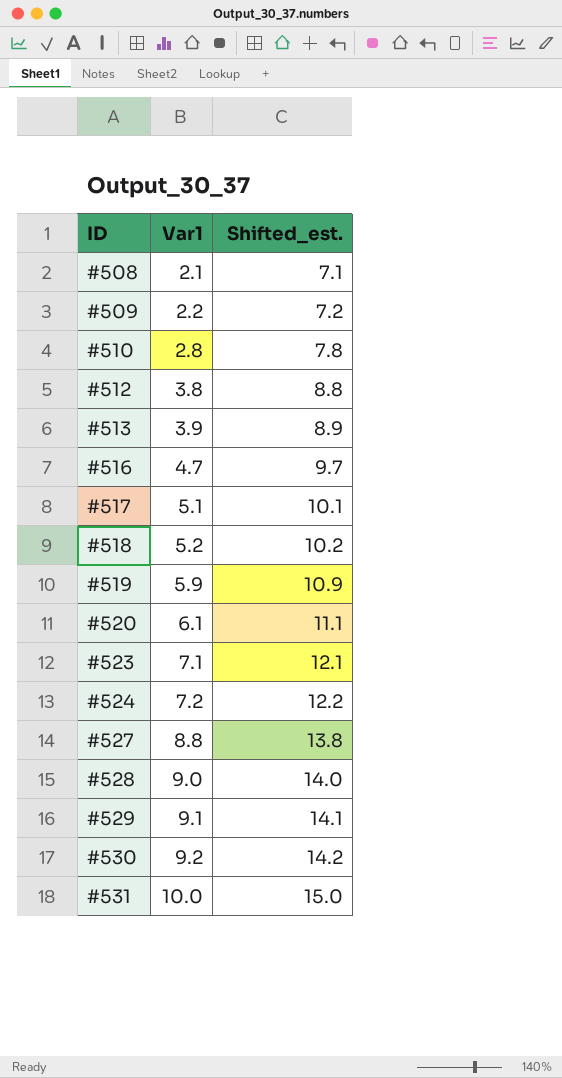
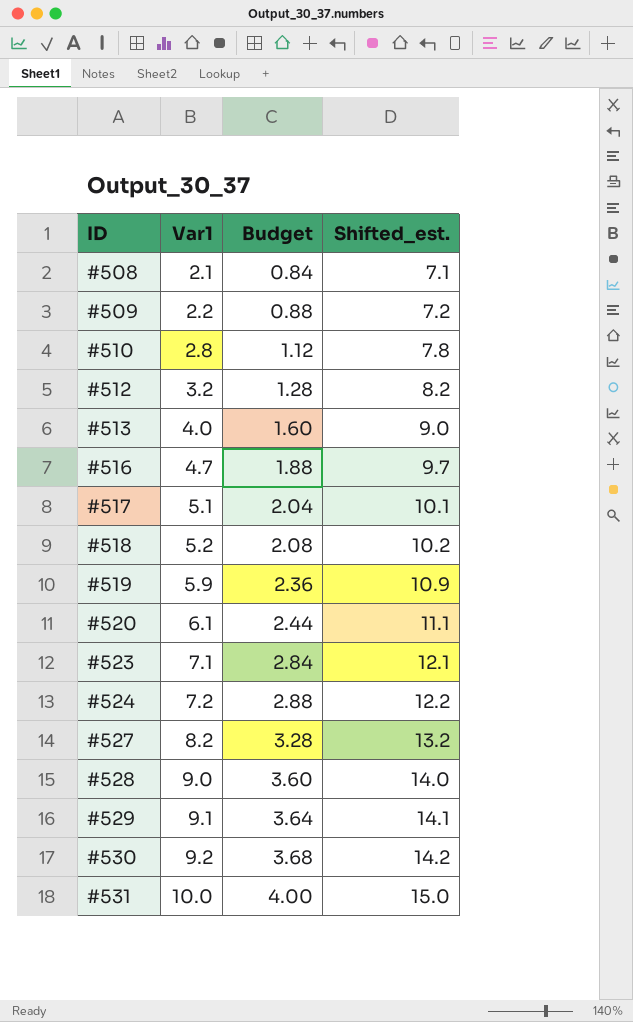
column Budget | formula: none -> [Var1] * 0.4
#512 | Var1: 3.8 -> 3.2
#512 | Shifted_est.: 8.8 -> 8.2
#513 | Var1: 3.9 -> 4.0
#513 | Shifted_est.: 8.9 -> 9.0
#527 | Var1: 8.8 -> 8.2
#527 | Shifted_est.: 13.8 -> 13.2

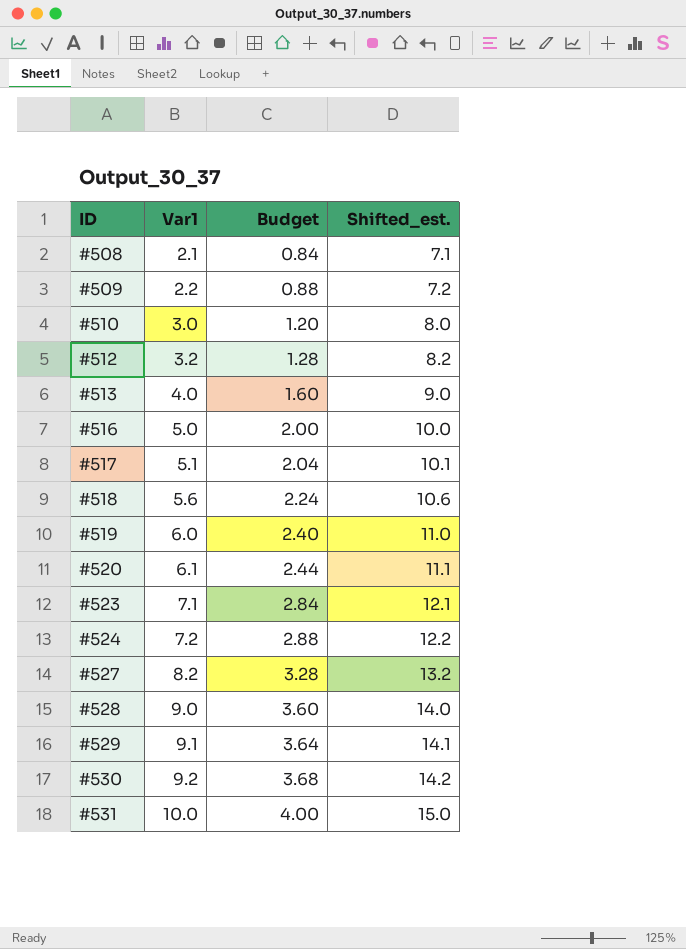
#510 | Var1: 2.8 -> 3.0
#510 | Budget: 1.12 -> 1.20
#510 | Shifted_est.: 7.8 -> 8.0
#516 | Var1: 4.7 -> 5.0
#516 | Budget: 1.88 -> 2.00
#516 | Shifted_est.: 9.7 -> 10.0
#518 | Var1: 5.2 -> 5.6
#518 | Budget: 2.08 -> 2.24
#518 | Shifted_est.: 10.2 -> 10.6
#519 | Var1: 5.9 -> 6.0
#519 | Budget: 2.36 -> 2.40
#519 | Shifted_est.: 10.9 -> 11.0

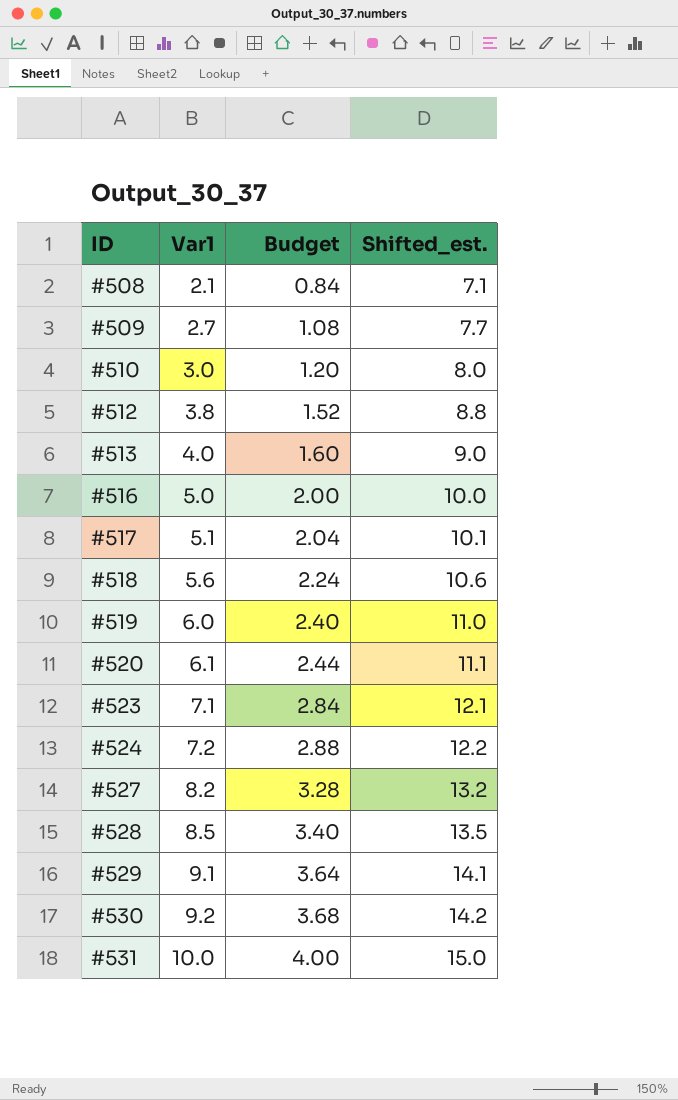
#509 | Var1: 2.2 -> 2.7
#509 | Budget: 0.88 -> 1.08
#509 | Shifted_est.: 7.2 -> 7.7
#512 | Var1: 3.2 -> 3.8
#512 | Budget: 1.28 -> 1.52
#512 | Shifted_est.: 8.2 -> 8.8
#528 | Var1: 9.0 -> 8.5
#528 | Budget: 3.60 -> 3.40
#528 | Shifted_est.: 14.0 -> 13.5

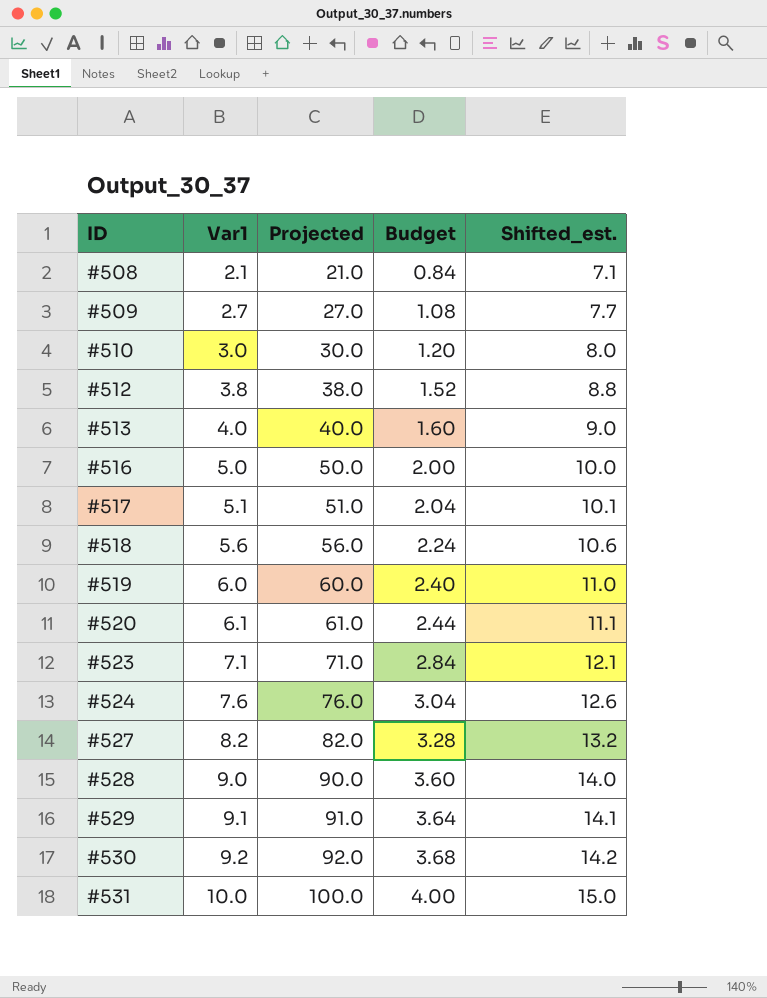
column Projected | formula: none -> [Var1] * 10
#524 | Var1: 7.2 -> 7.6
#524 | Budget: 2.88 -> 3.04
#524 | Shifted_est.: 12.2 -> 12.6
#528 | Var1: 8.5 -> 9.0
#528 | Budget: 3.40 -> 3.60
#528 | Shifted_est.: 13.5 -> 14.0

